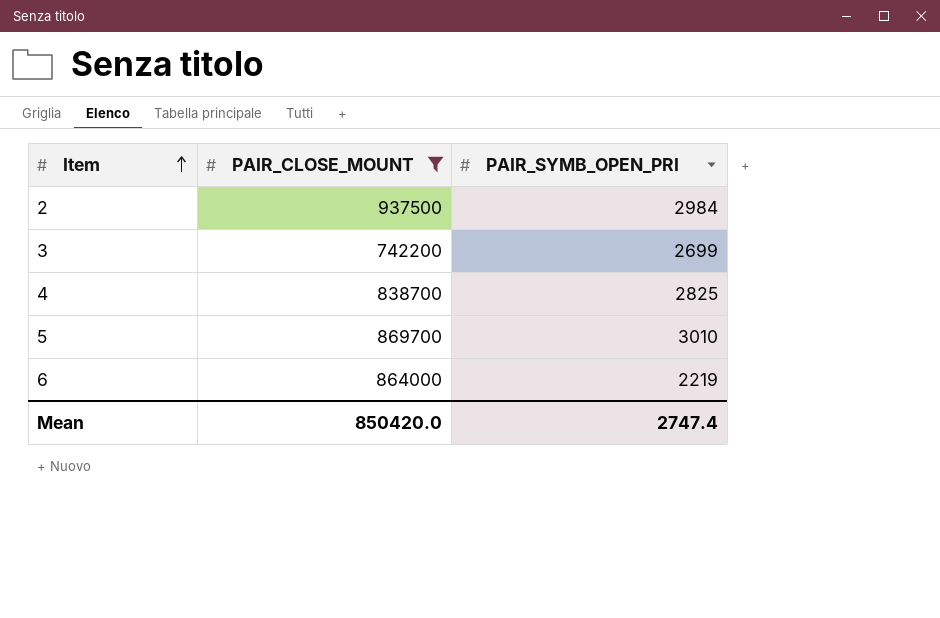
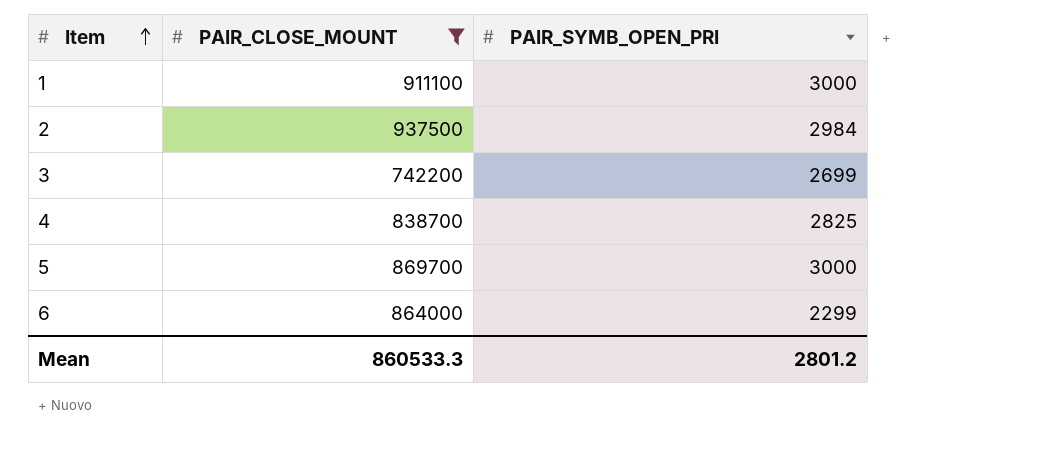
row 1: none -> 911100 | 3000
5 | PAIR_SYMB_OPEN_PRI: 3010 -> 3000
6 | PAIR_SYMB_OPEN_PRI: 2219 -> 2299
Mean | PAIR_CLOSE_MOUNT: 850420.0 -> 860533.3
Mean | PAIR_SYMB_OPEN_PRI: 2747.4 -> 2801.2

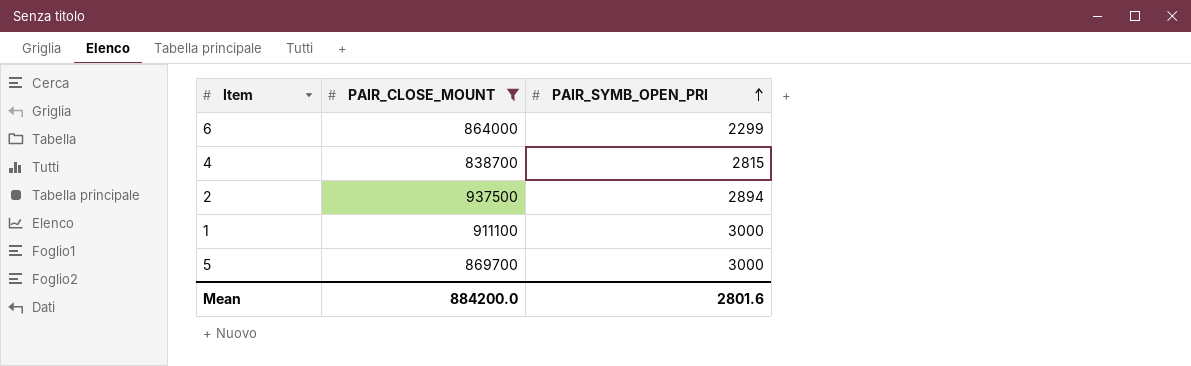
row order: Item ascending -> PAIR_SYMB_OPEN_PRI ascending
row 3: 742200 | 2699 -> none
4 | PAIR_SYMB_OPEN_PRI: 2825 -> 2815
2 | PAIR_SYMB_OPEN_PRI: 2984 -> 2894
Mean | PAIR_CLOSE_MOUNT: 860533.3 -> 884200.0
Mean | PAIR_SYMB_OPEN_PRI: 2801.2 -> 2801.6

